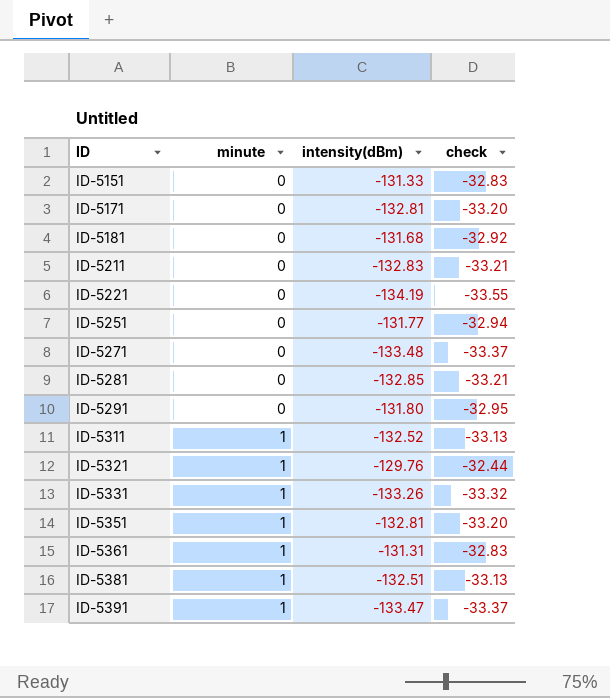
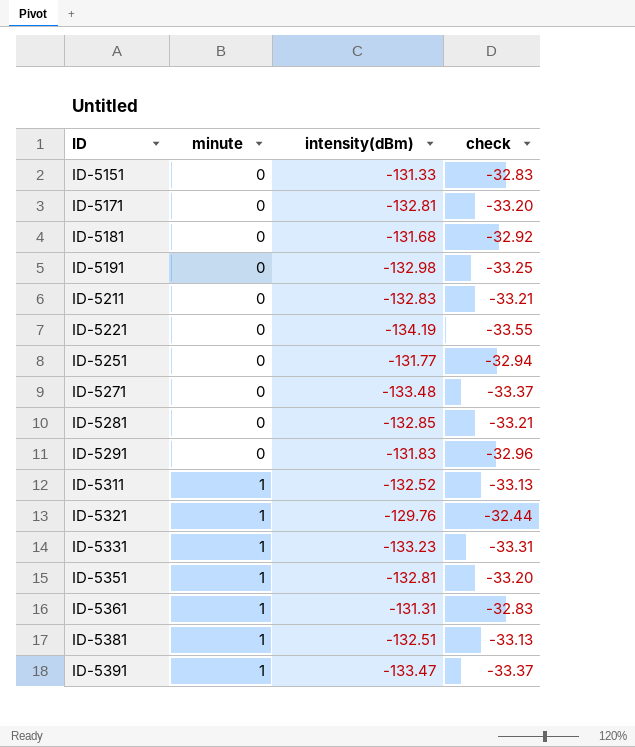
row ID-5191: none -> 0 | -132.98 | -33.25
ID-5291 | intensity(dBm): -131.80 -> -131.83
ID-5291 | check: -32.95 -> -32.96
ID-5331 | intensity(dBm): -133.26 -> -133.23
ID-5331 | check: -33.32 -> -33.31

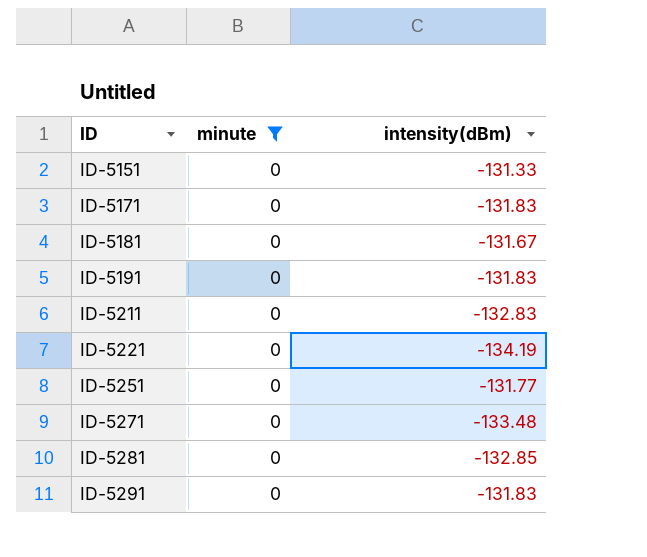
filter: none -> minute = 0
column check | formula: [intensity(dBm)] * 0.25 -> none
ID-5171 | intensity(dBm): -132.81 -> -131.83
ID-5181 | intensity(dBm): -131.68 -> -131.67
ID-5191 | intensity(dBm): -132.98 -> -131.83

